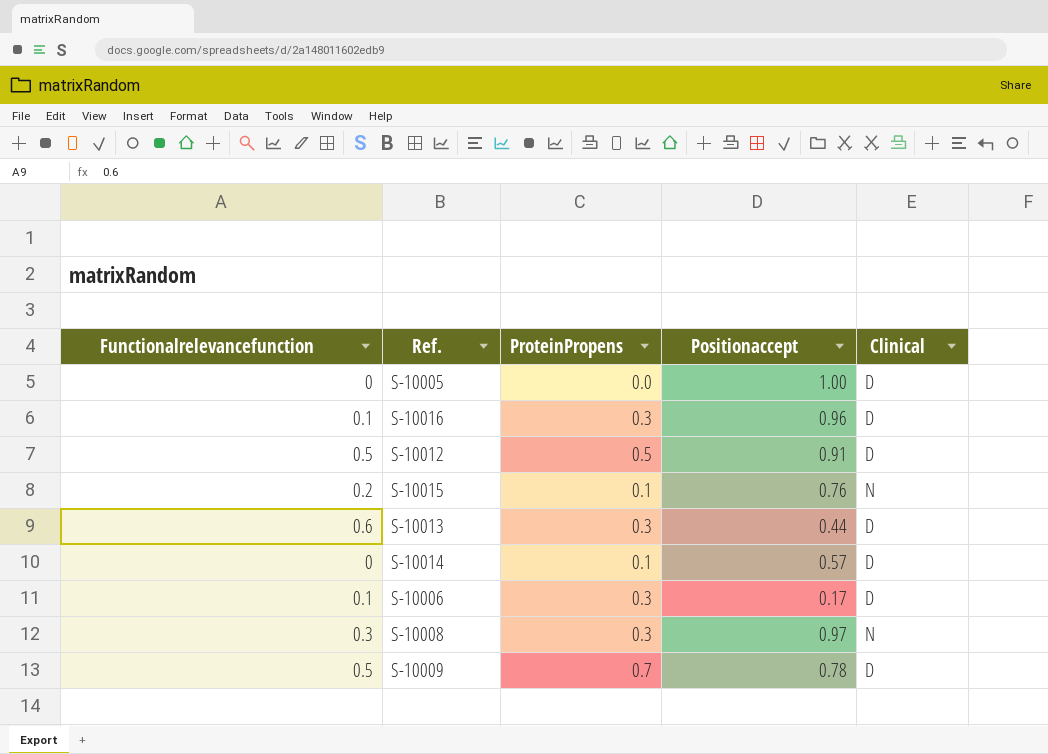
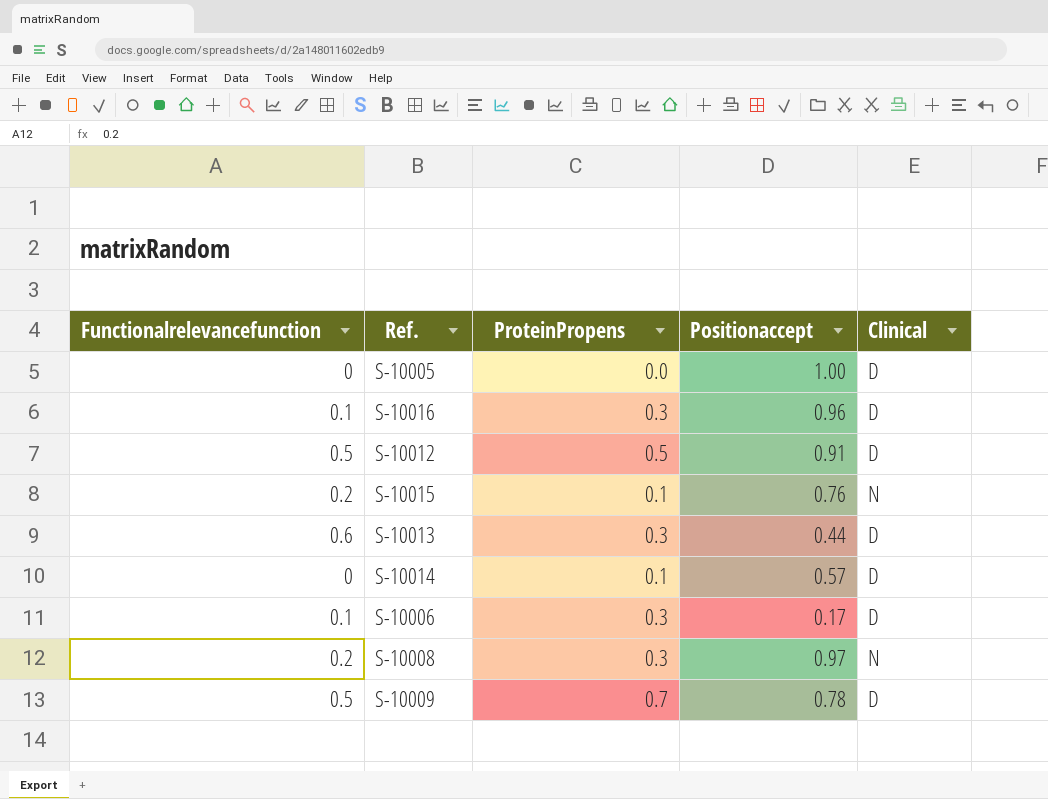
S-10008 | Functionalrelevancefunction: 0.3 -> 0.2

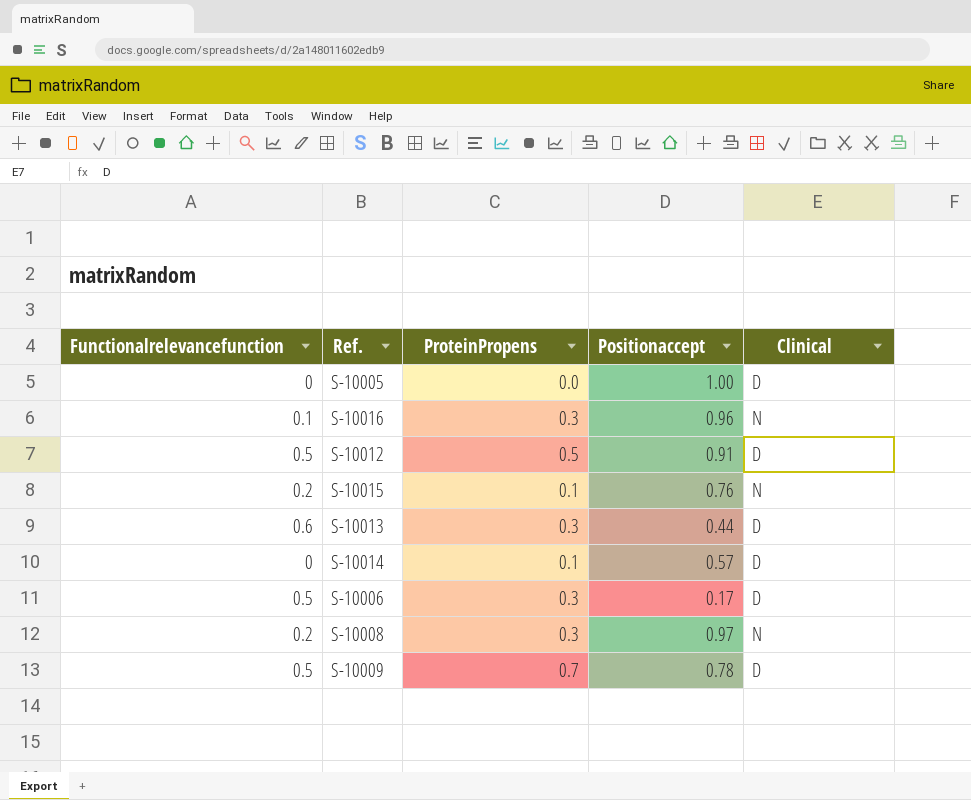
S-10016 | Clinical: D -> N
S-10006 | Functionalrelevancefunction: 0.1 -> 0.5

